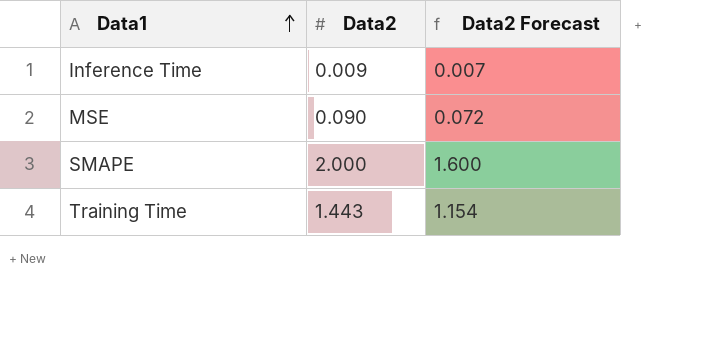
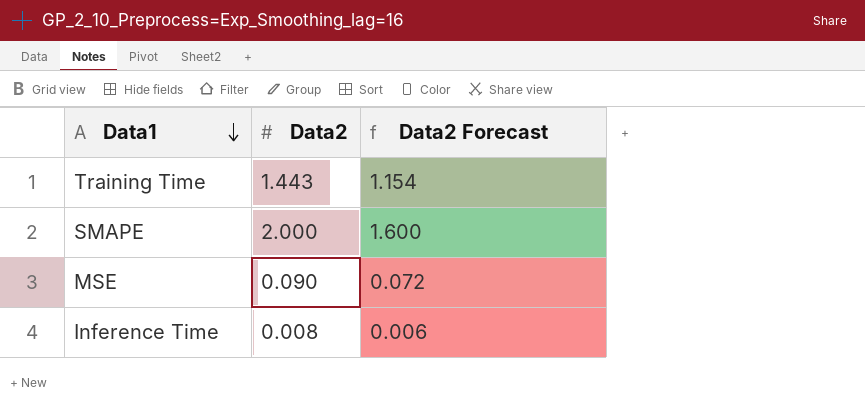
row order: Data1 ascending -> Data1 descending
Inference Time | Data2: 0.009 -> 0.008
Inference Time | Data2 Forecast: 0.007 -> 0.006

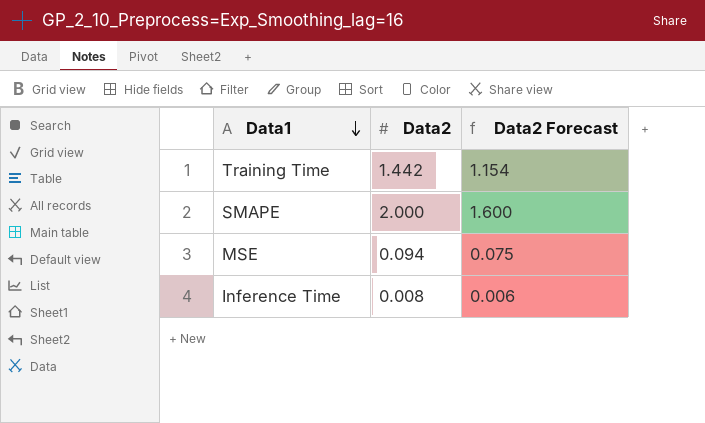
Training Time | Data2: 1.443 -> 1.442
MSE | Data2: 0.090 -> 0.094
MSE | Data2 Forecast: 0.072 -> 0.075

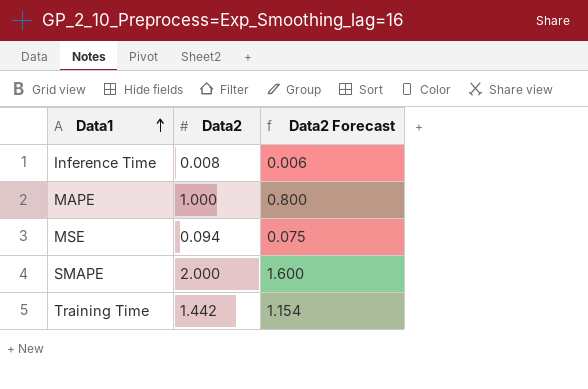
row order: Data1 descending -> Data1 ascending
row MAPE: none -> 1.000 | 0.800

